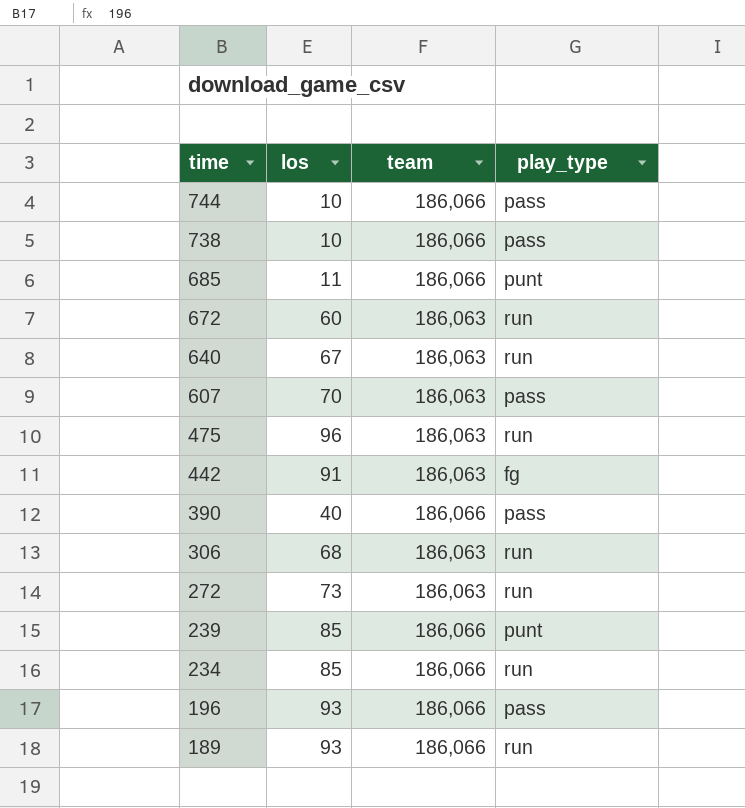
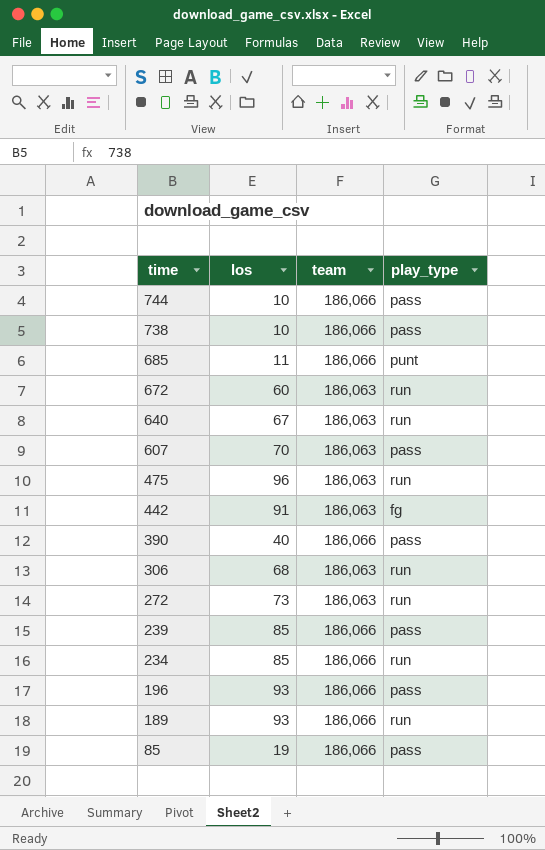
239 | play_type: punt -> pass
row 85: none -> 19 | 186,066 | pass

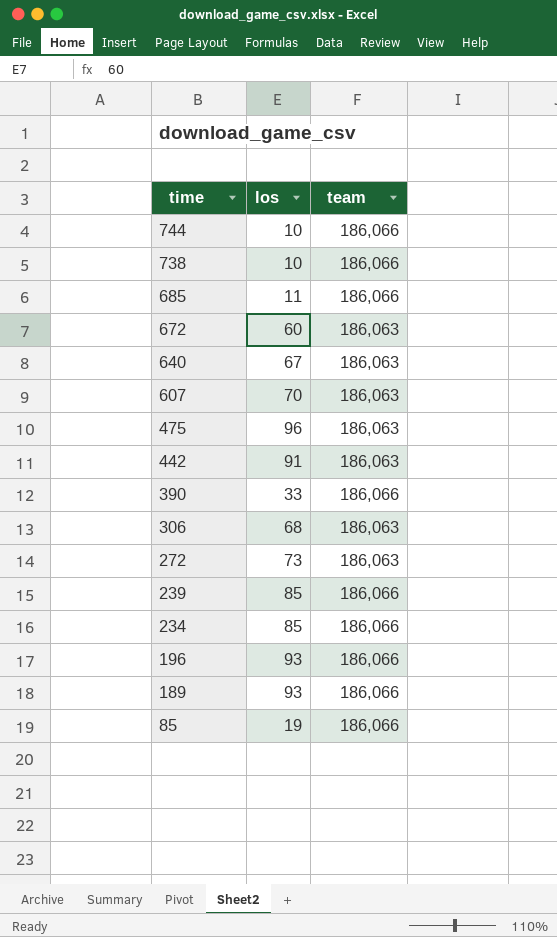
column play_type | position: 4 -> none
390 | los: 40 -> 33

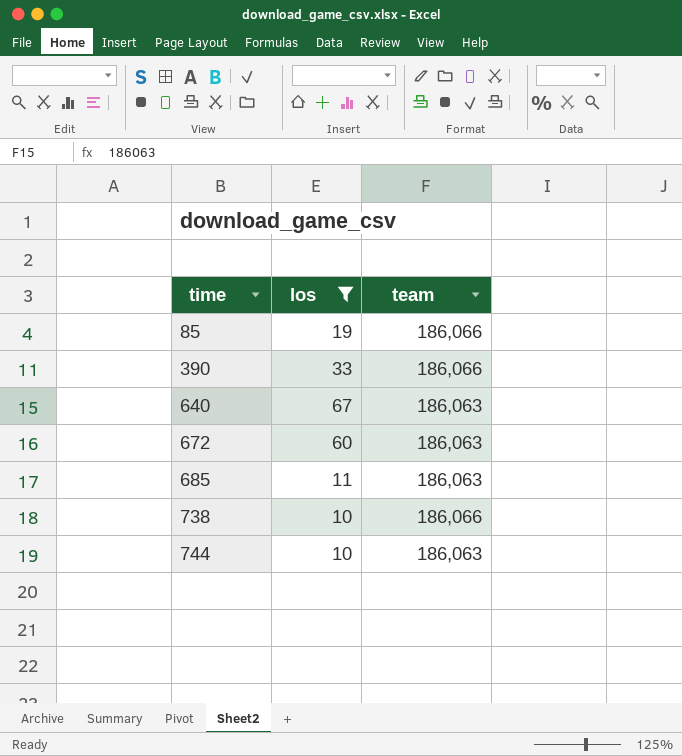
filter: none -> los <= 67
row order: time descending -> time ascending
685 | team: 186,066 -> 186,063
744 | team: 186,066 -> 186,063

